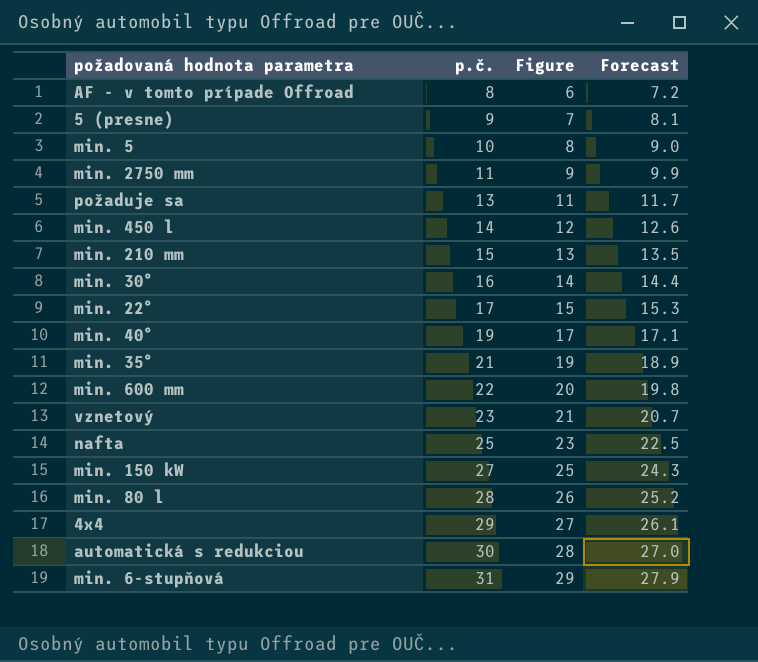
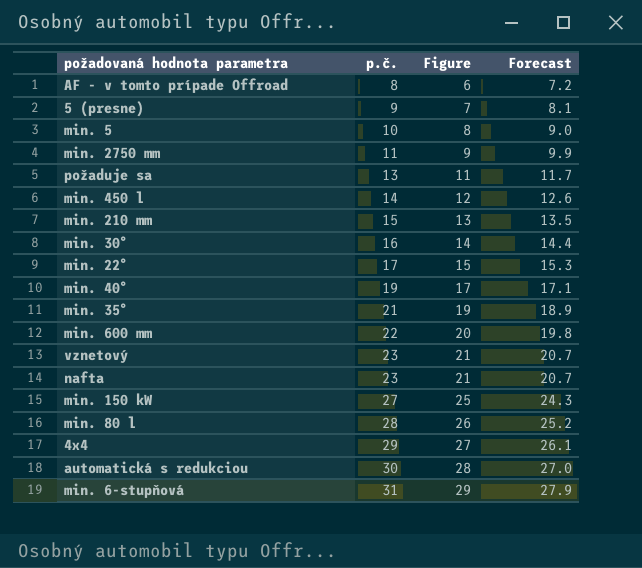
nafta | p.č.: 25 -> 23
nafta | Figure: 23 -> 21
nafta | Forecast: 22.5 -> 20.7

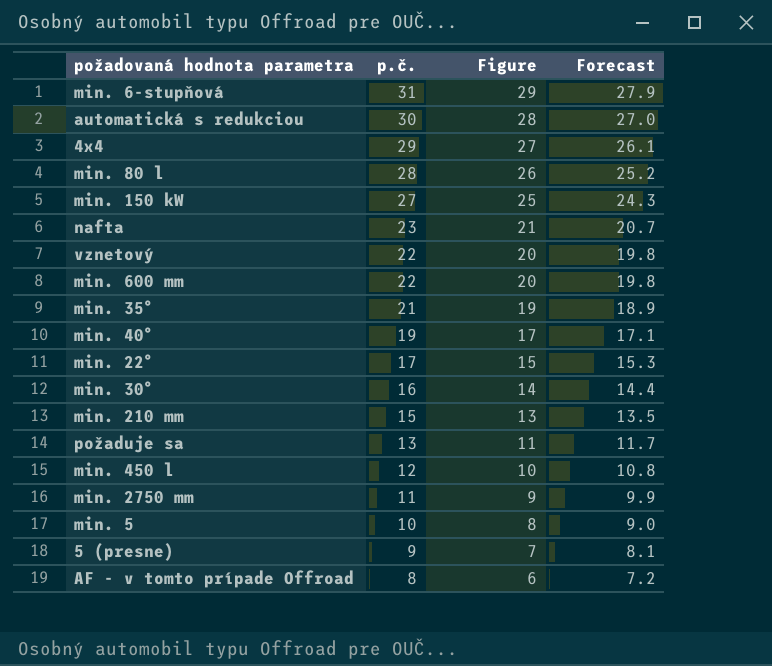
row order: p.č. ascending -> p.č. descending
vznetový | p.č.: 23 -> 22
vznetový | Figure: 21 -> 20
vznetový | Forecast: 20.7 -> 19.8
min. 450 l | p.č.: 14 -> 12
min. 450 l | Figure: 12 -> 10
min. 450 l | Forecast: 12.6 -> 10.8

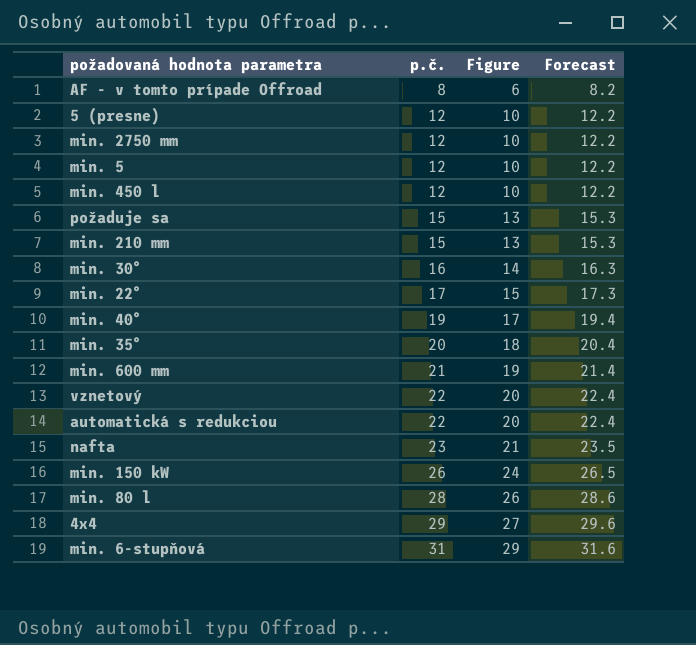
row order: p.č. descending -> p.č. ascending
column Forecast | formula: [p.č.] * 0.9 -> [p.č.] * 1.02
5 (presne) | p.č.: 9 -> 12
5 (presne) | Figure: 7 -> 10
min. 2750 mm | p.č.: 11 -> 12
min. 2750 mm | Figure: 9 -> 10
min. 5 | p.č.: 10 -> 12
min. 5 | Figure: 8 -> 10
požaduje sa | p.č.: 13 -> 15
požaduje sa | Figure: 11 -> 13
min. 35° | p.č.: 21 -> 20
min. 35° | Figure: 19 -> 18
min. 600 mm | p.č.: 22 -> 21
min. 600 mm | Figure: 20 -> 19
automatická s redukciou | p.č.: 30 -> 22
automatická s redukciou | Figure: 28 -> 20
min. 150 kW | p.č.: 27 -> 26
min. 150 kW | Figure: 25 -> 24

